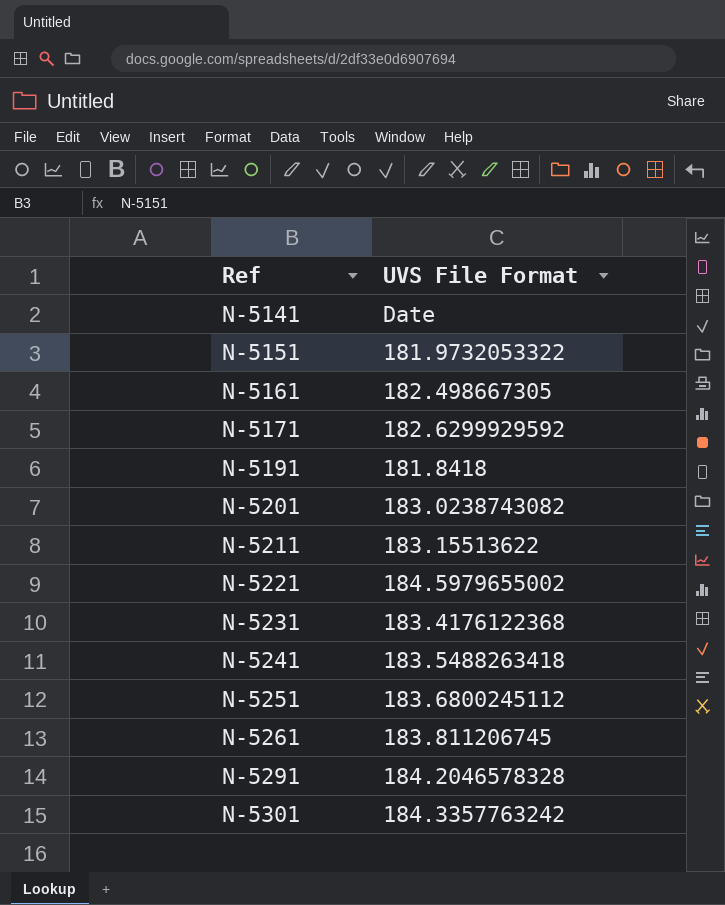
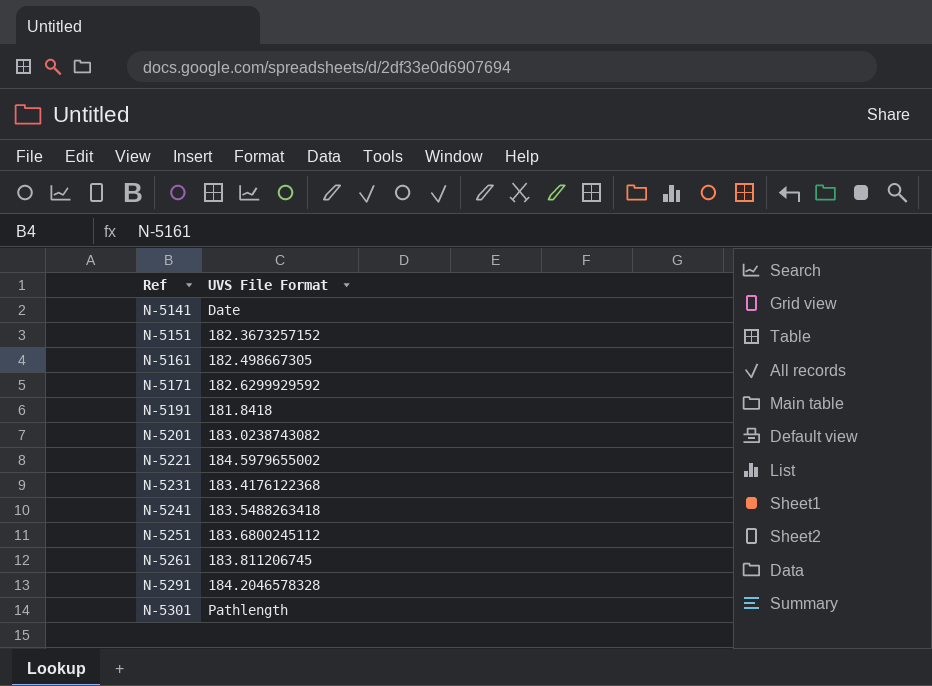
row N-5211: 183.15513622 -> none
N-5151 | UVS File Format: 181.9732053322 -> 182.3673257152
N-5301 | UVS File Format: 184.3357763242 -> Pathlength

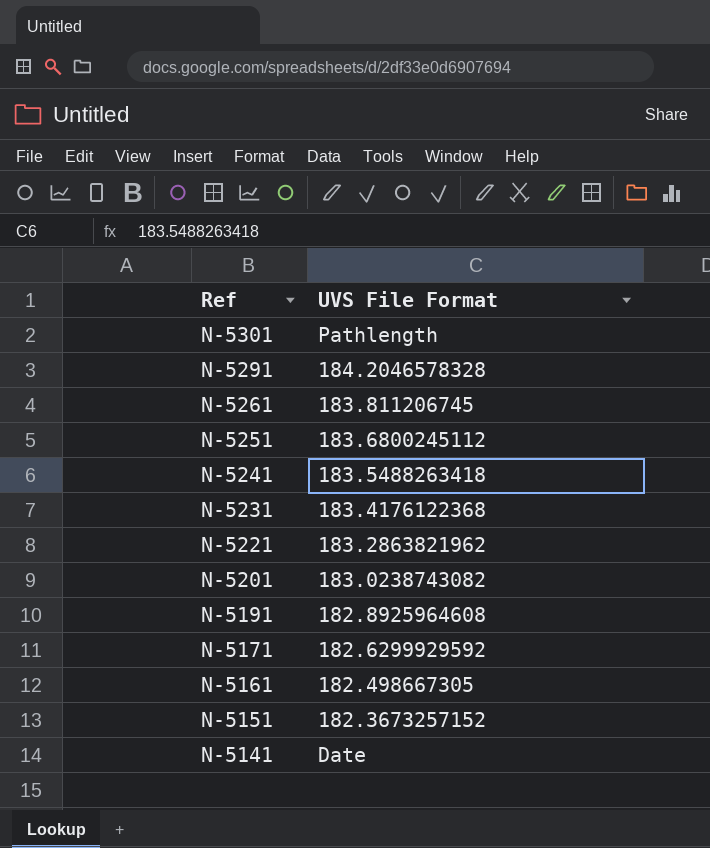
row order: Ref ascending -> Ref descending
N-5221 | UVS File Format: 184.5979655002 -> 183.2863821962
N-5191 | UVS File Format: 181.8418 -> 182.8925964608

